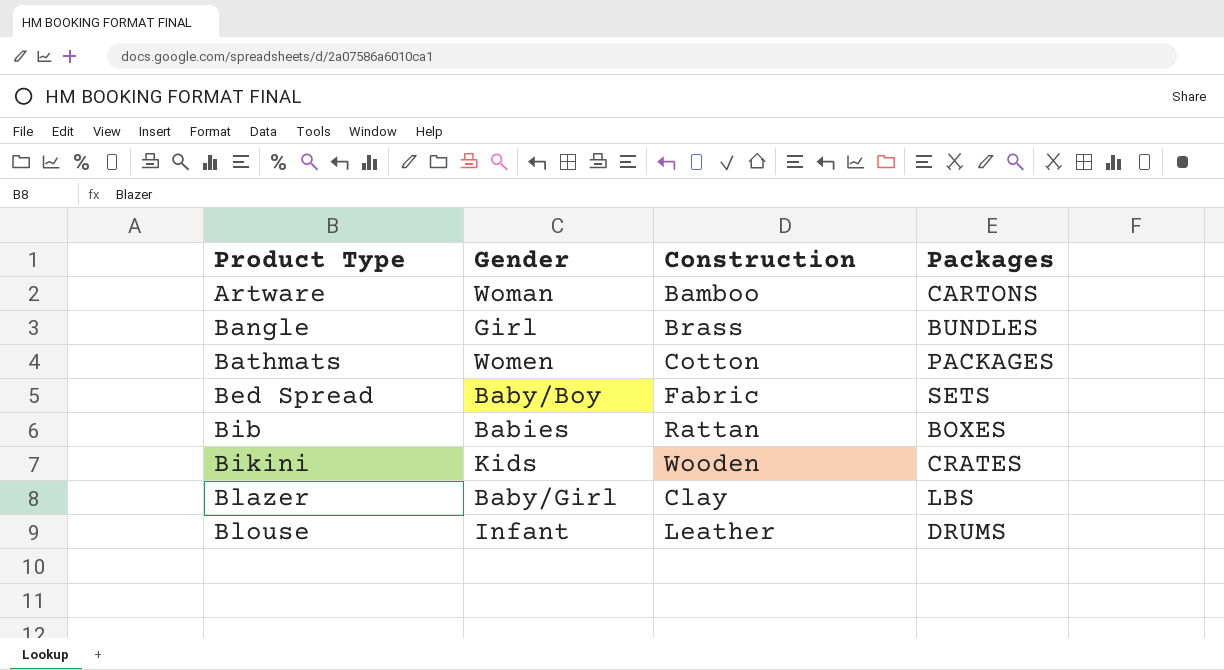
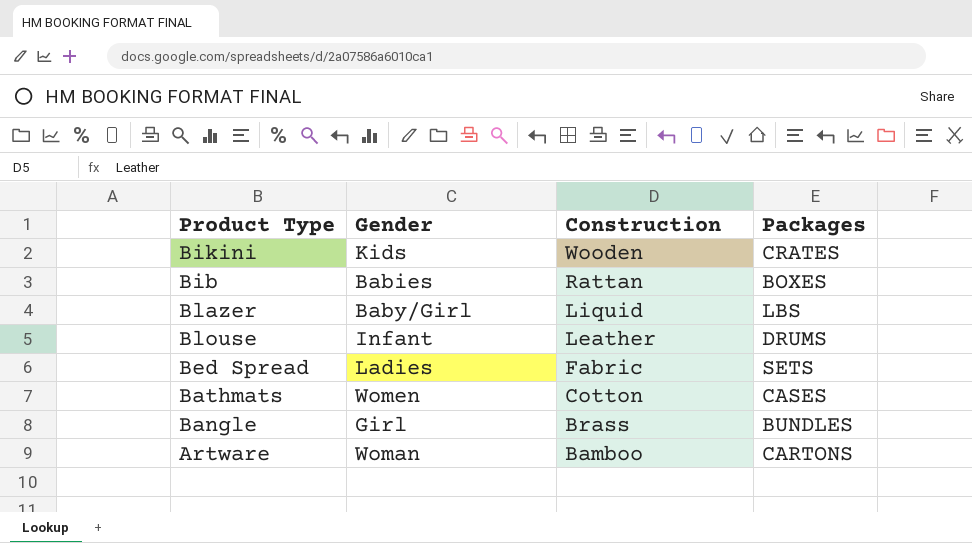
row order: Product Type ascending -> Construction descending
Blazer | Construction: Clay -> Liquid
Bed Spread | Gender: Baby/Boy -> Ladies
Bathmats | Packages: PACKAGES -> CASES

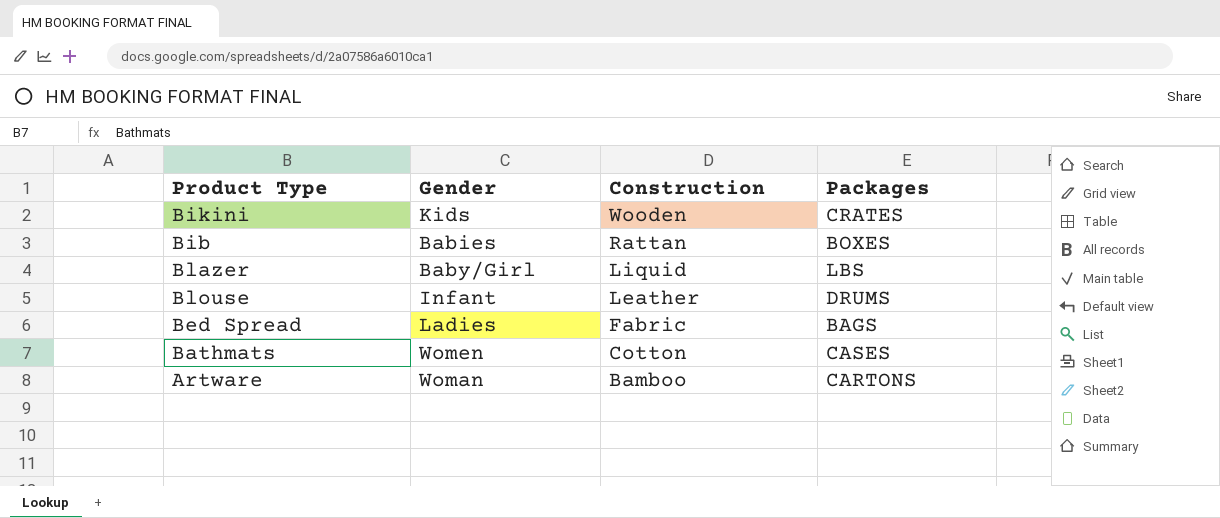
row Bangle: Girl | Brass | BUNDLES -> none
Bed Spread | Packages: SETS -> BAGS

